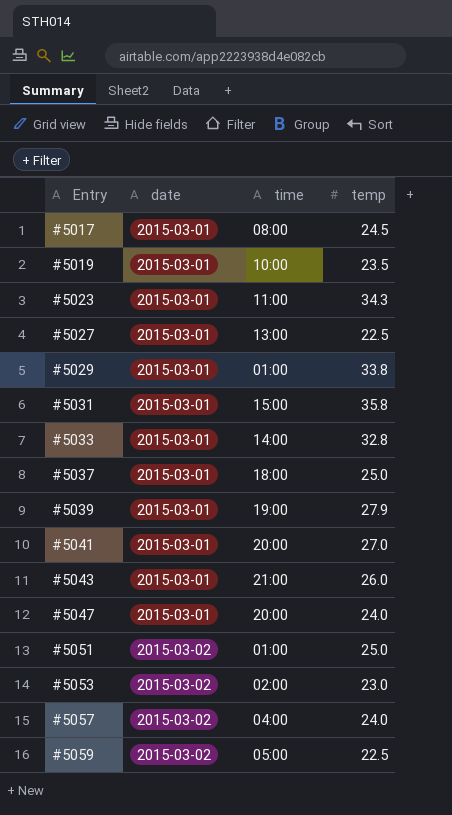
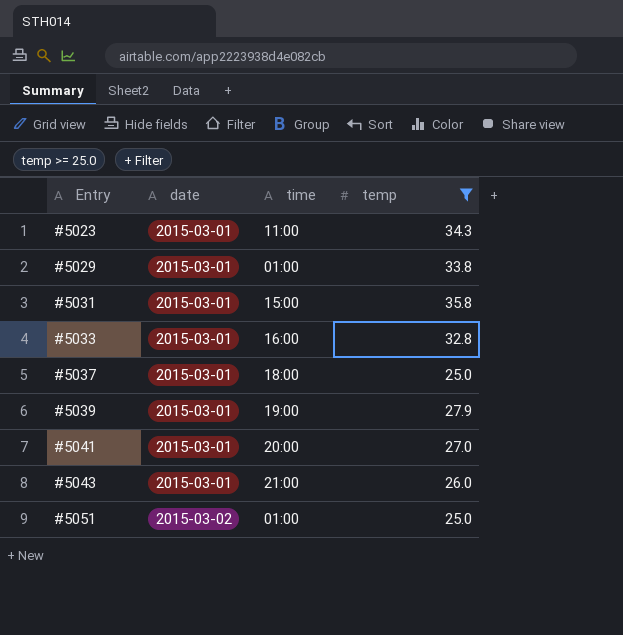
filter: none -> temp >= 25.0
#5033 | time: 14:00 -> 16:00

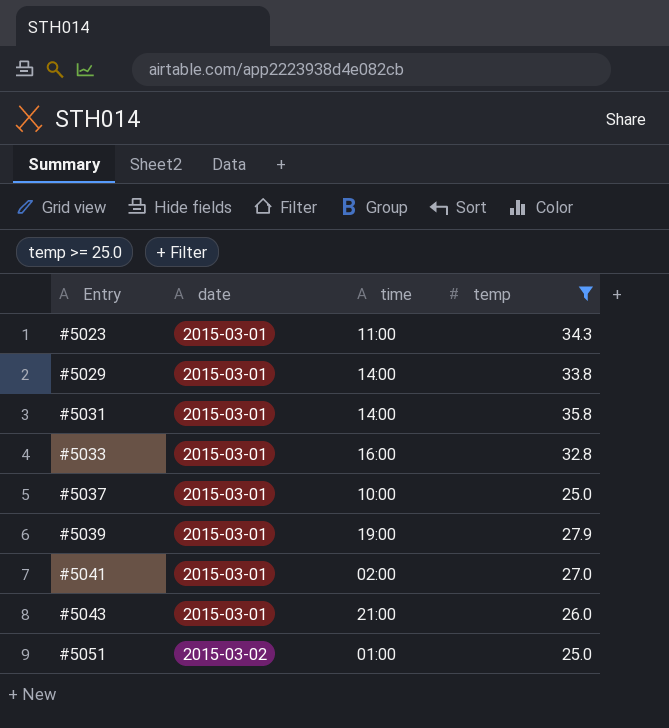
#5029 | time: 01:00 -> 14:00
#5031 | time: 15:00 -> 14:00
#5037 | time: 18:00 -> 10:00
#5041 | time: 20:00 -> 02:00

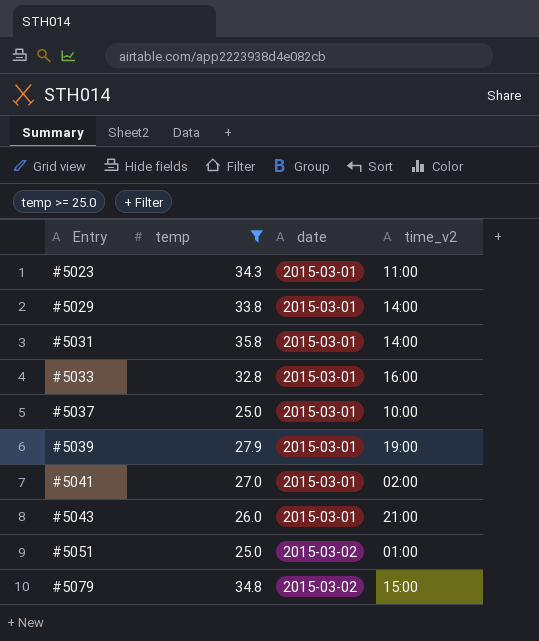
column temp | position: 4 -> 2
column name: time -> time_v2
row #5079: none -> 34.8 | 2015-03-02 | 15:00

